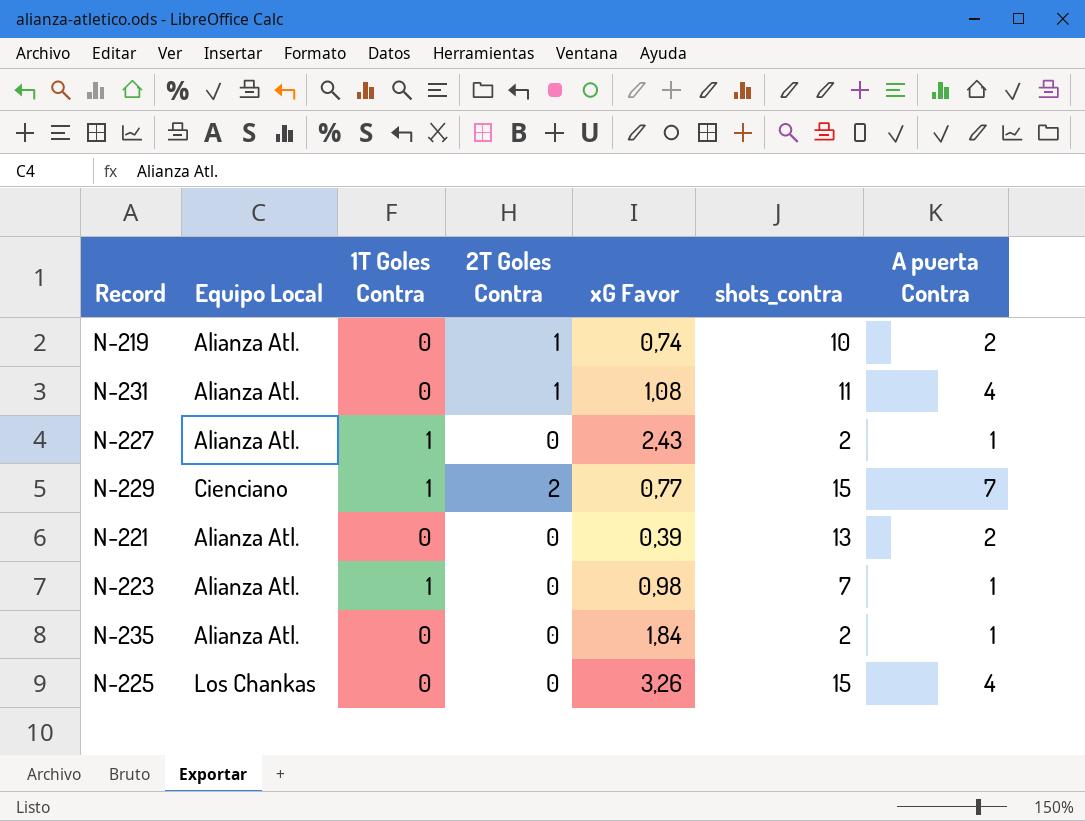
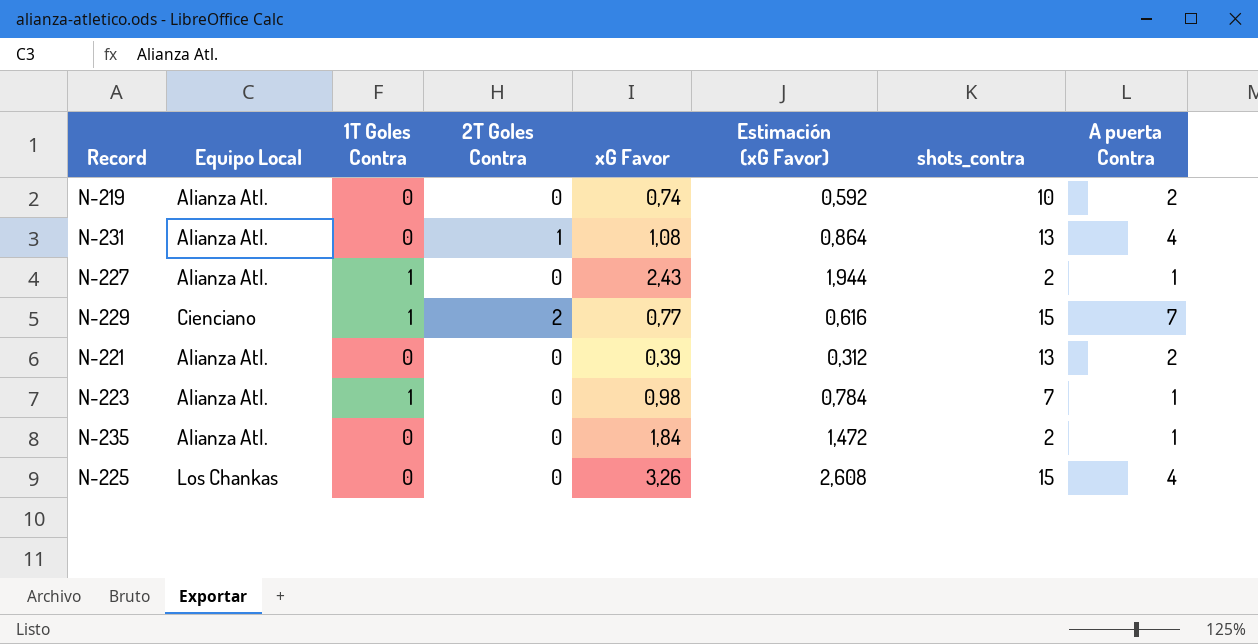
column Estimación (xG Favor) | formula: none -> [xG Favor] * 0,8
N-219 | 2T Goles Contra: 1 -> 0
N-231 | shots_contra: 11 -> 13

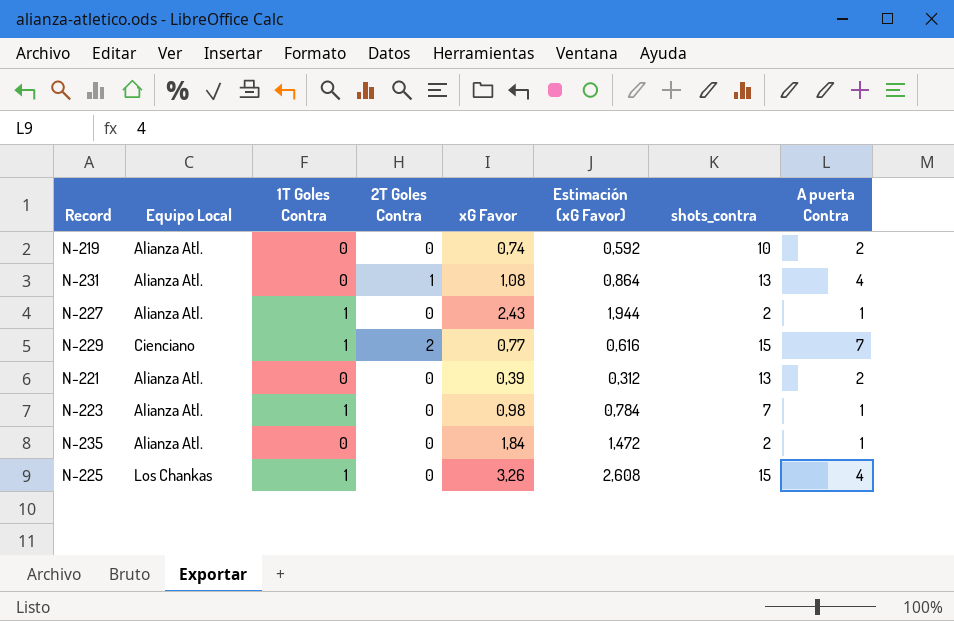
N-225 | 1T Goles Contra: 0 -> 1

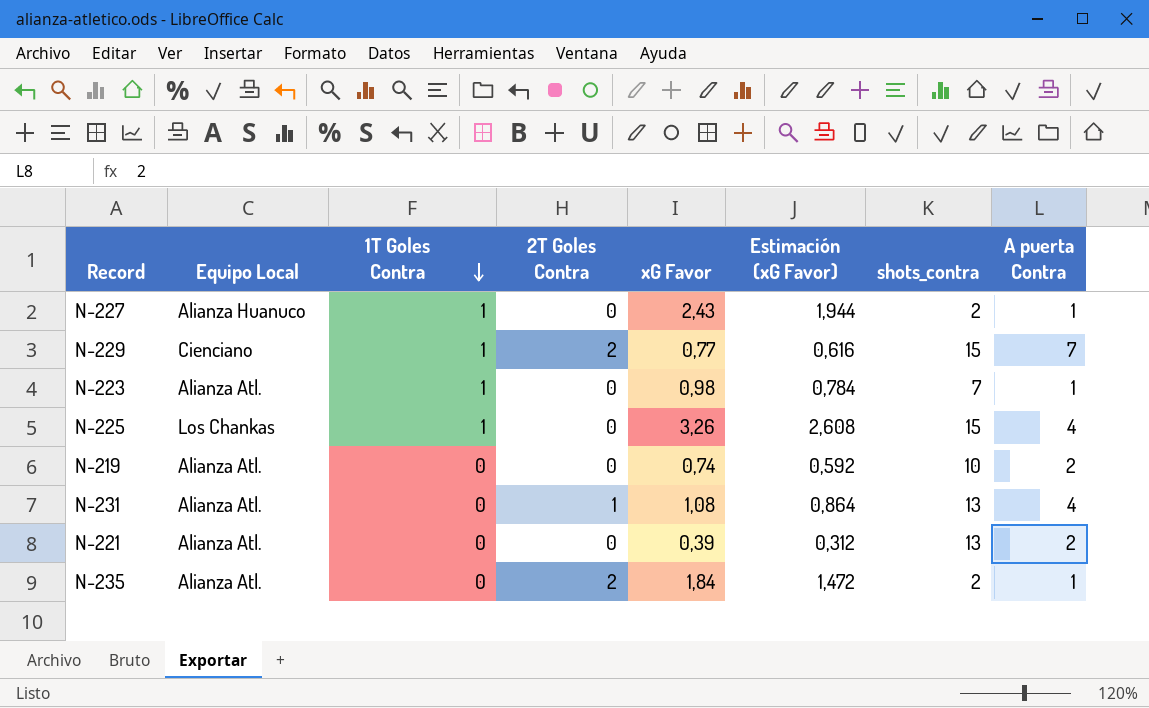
row order: none -> 1T Goles Contra descending
N-227 | Equipo Local: Alianza Atl. -> Alianza Huanuco
N-235 | 2T Goles Contra: 0 -> 2

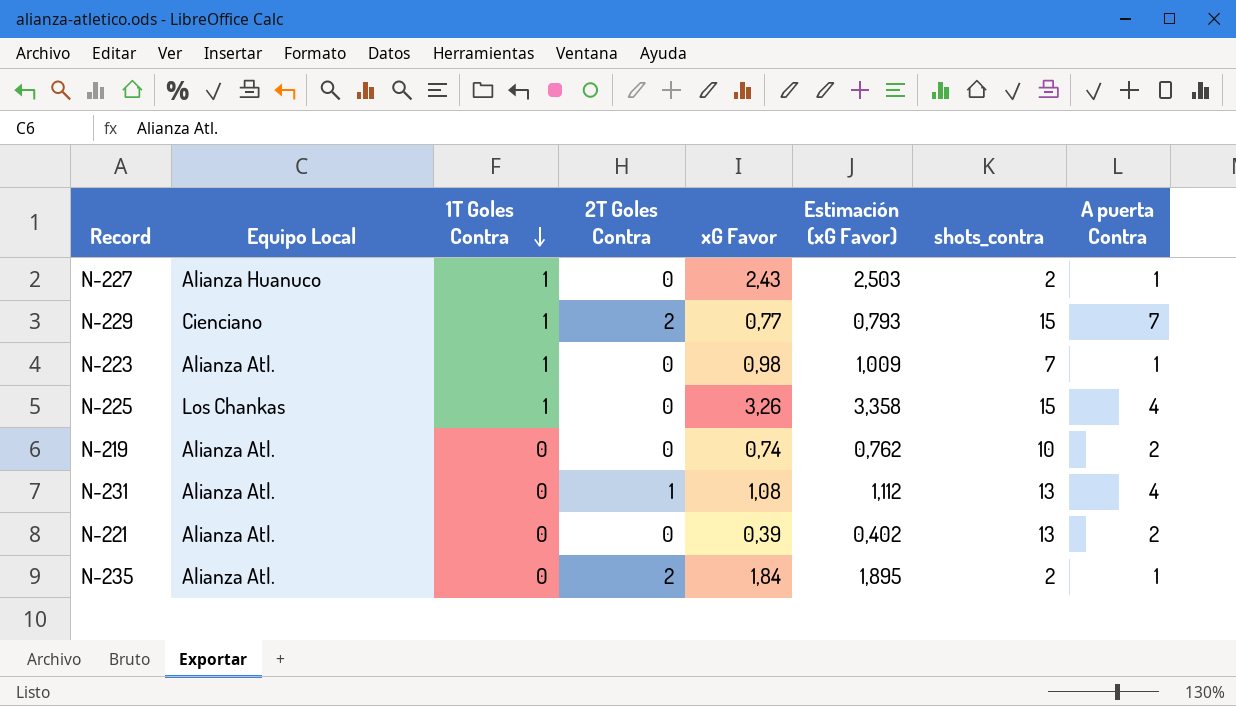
column Estimación (xG Favor) | formula: [xG Favor] * 0,8 -> [xG Favor] * 1,03

